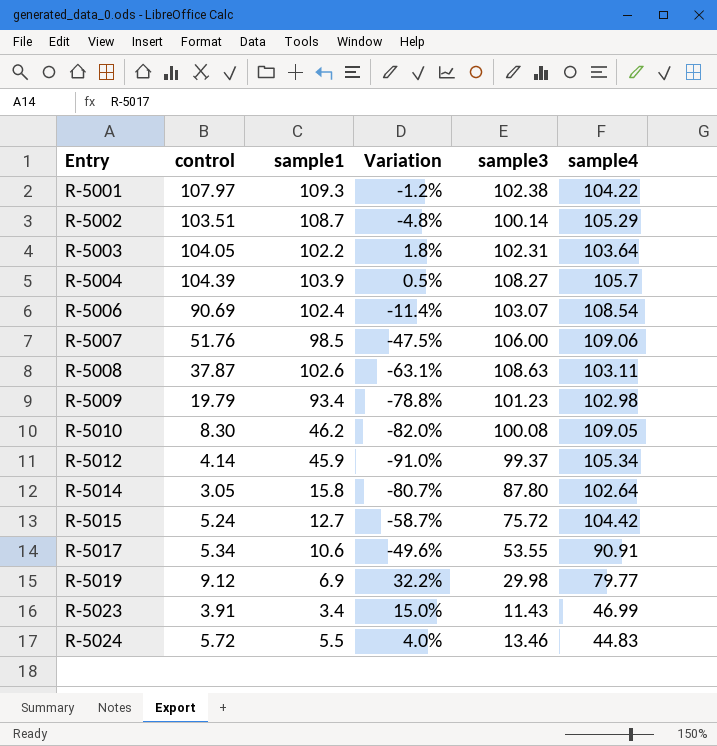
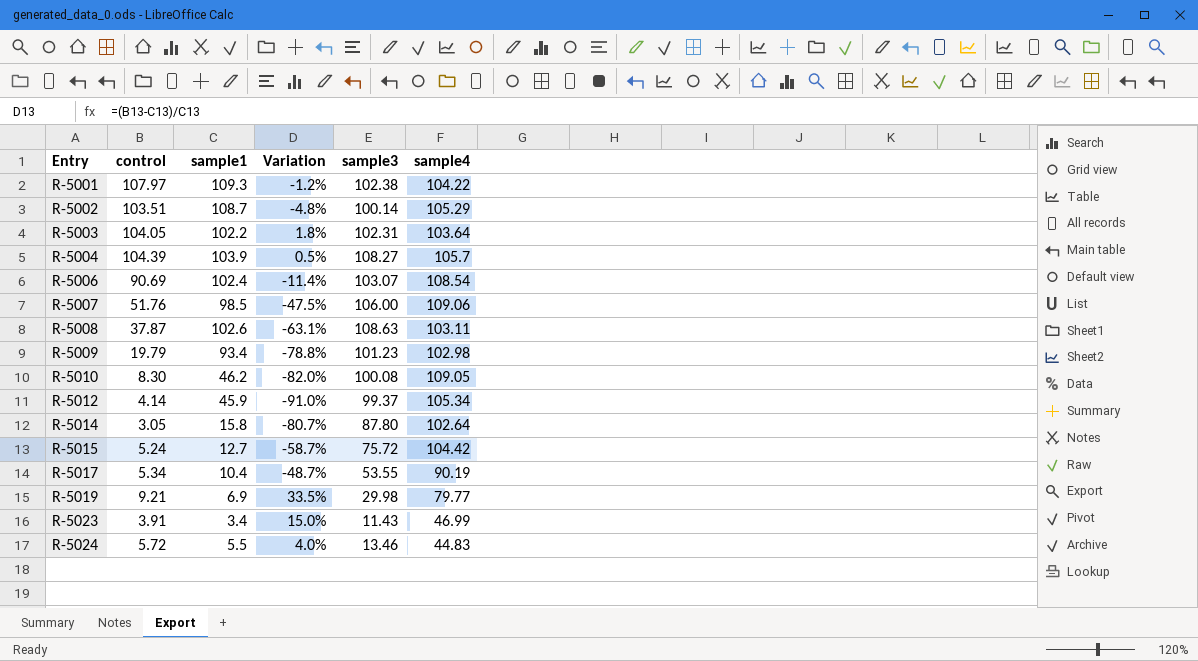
R-5017 | sample1: 10.6 -> 10.4
R-5017 | Variation: -49.6% -> -48.7%
R-5017 | sample4: 90.91 -> 90.19
R-5019 | control: 9.12 -> 9.21
R-5019 | Variation: 32.2% -> 33.5%

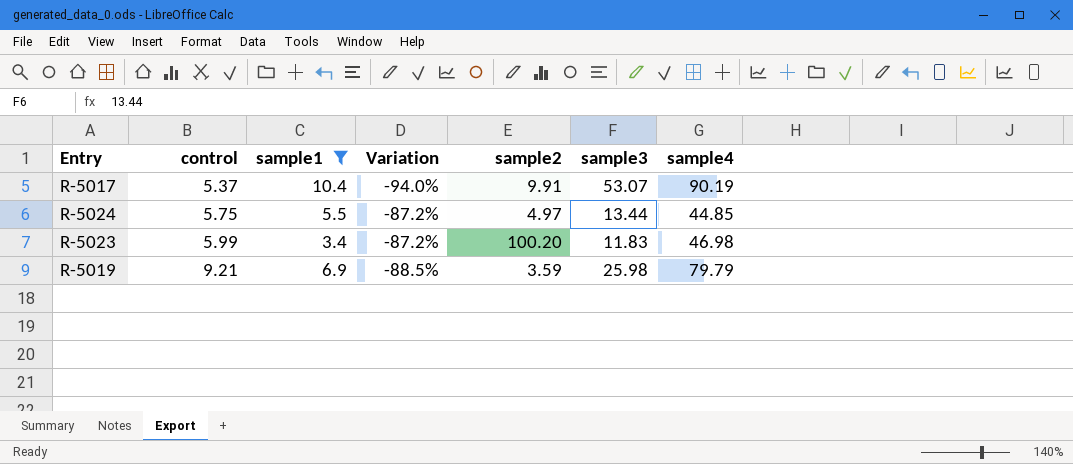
filter: none -> sample1 <= 10.4
row order: Entry ascending -> control ascending
column Variation | formula: ([control] - [sample1]) / [sample1] -> ([control] - [sample4]) / [sample4]
column sample2 | position: none -> 5
R-5017 | control: 5.34 -> 5.37
R-5017 | sample3: 53.55 -> 53.07
R-5024 | control: 5.72 -> 5.75
R-5024 | sample3: 13.46 -> 13.44
R-5024 | sample4: 44.83 -> 44.85
R-5023 | control: 3.91 -> 5.99
R-5023 | sample3: 11.43 -> 11.83
R-5023 | sample4: 46.99 -> 46.98
R-5019 | sample3: 29.98 -> 25.98
R-5019 | sample4: 79.77 -> 79.79

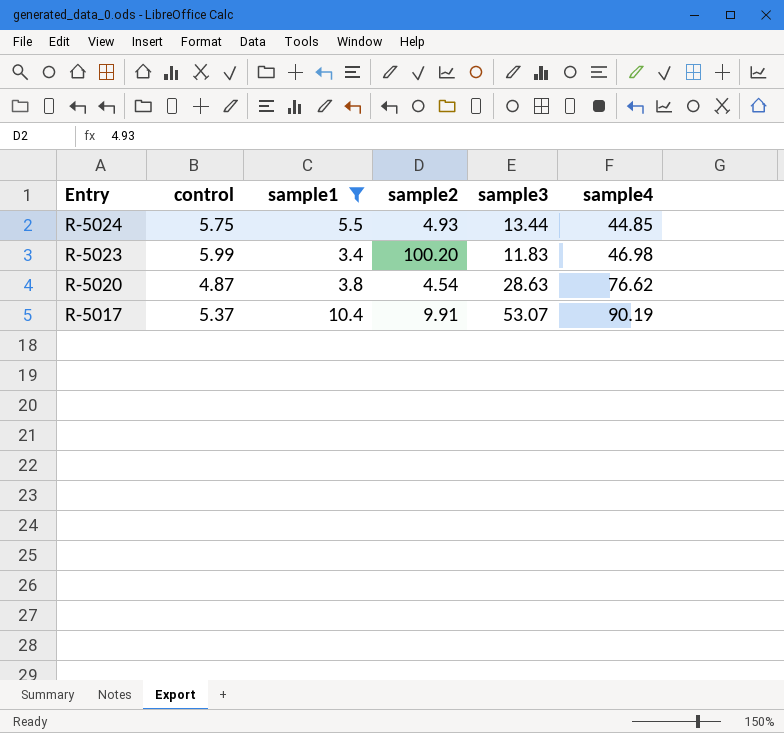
row order: control ascending -> Entry descending
column Variation | formula: ([control] - [sample4]) / [sample4] -> none
row R-5019: 9.21 | 6.9 | -88.5% | 3.59 | 25.98 | 79.79 -> none
R-5024 | sample2: 4.97 -> 4.93
row R-5020: none -> 4.87 | 3.8 | 4.54 | 28.63 | 76.62

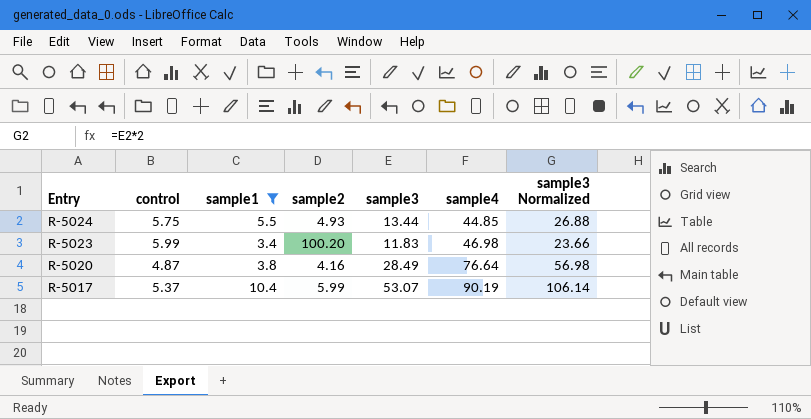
column sample3 Normalized | formula: none -> [sample3] * 2
R-5020 | sample2: 4.54 -> 4.16
R-5020 | sample3: 28.63 -> 28.49
R-5020 | sample4: 76.62 -> 76.64
R-5017 | sample2: 9.91 -> 5.99

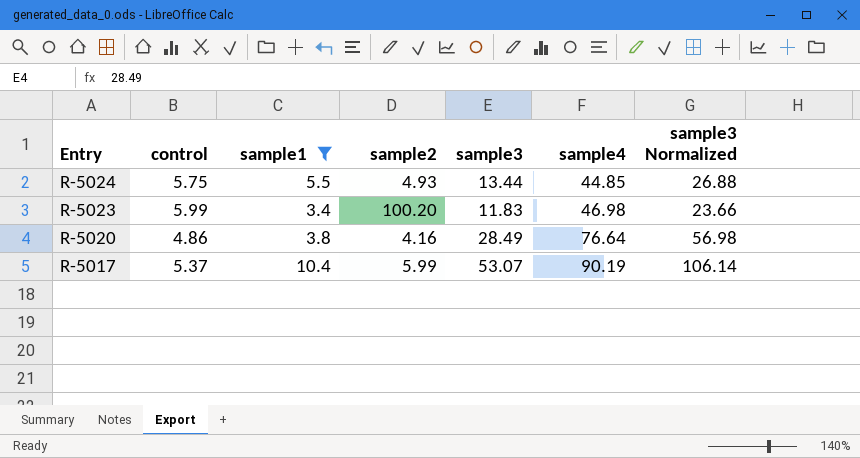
R-5020 | control: 4.87 -> 4.86

